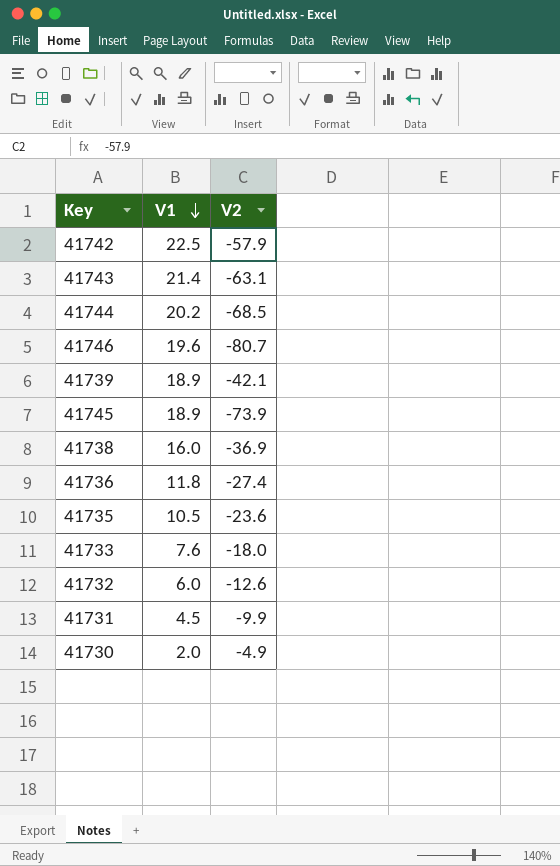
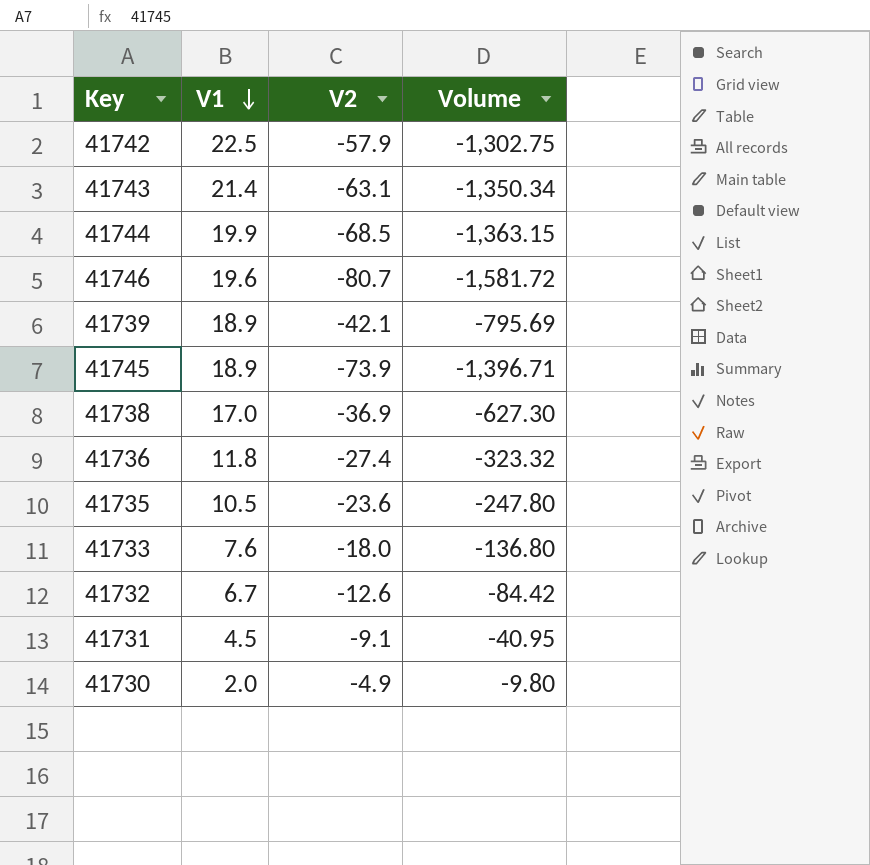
column Volume | formula: none -> [V1] * [V2]
41744 | V1: 20.2 -> 19.9
41738 | V1: 16.0 -> 17.0
41732 | V1: 6.0 -> 6.7
41731 | V2: -9.9 -> -9.1

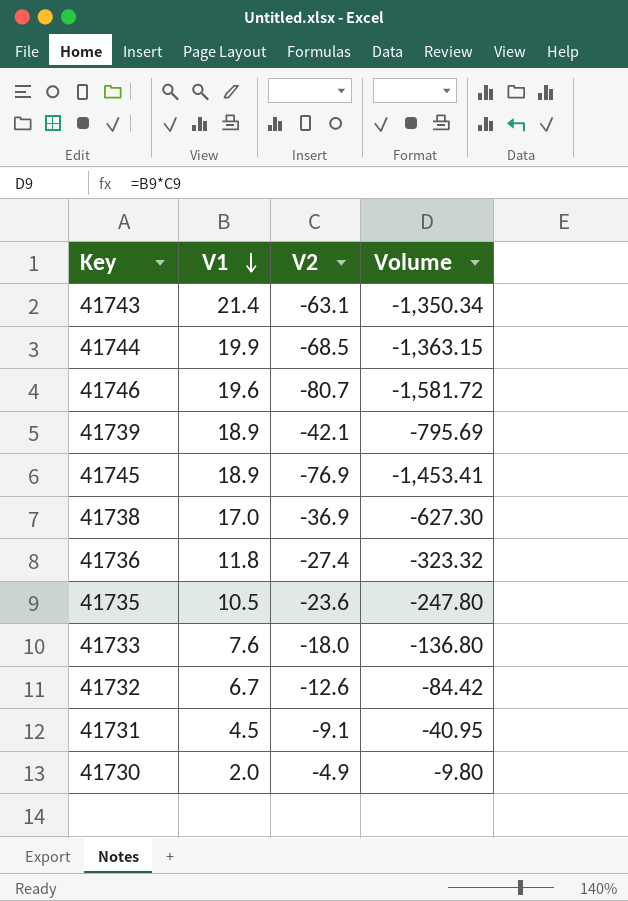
row 41742: 22.5 | -57.9 | -1,302.75 -> none
41745 | V2: -73.9 -> -76.9
41745 | Volume: -1,396.71 -> -1,453.41

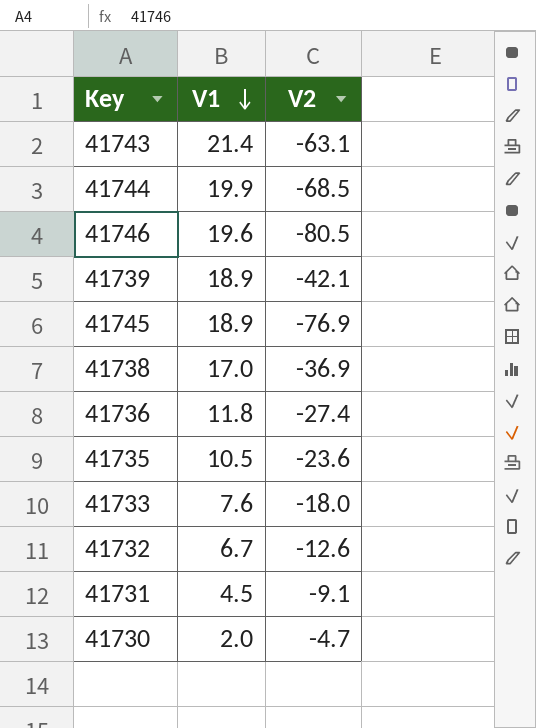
column Volume | formula: [V1] * [V2] -> none
41746 | V2: -80.7 -> -80.5
41730 | V2: -4.9 -> -4.7

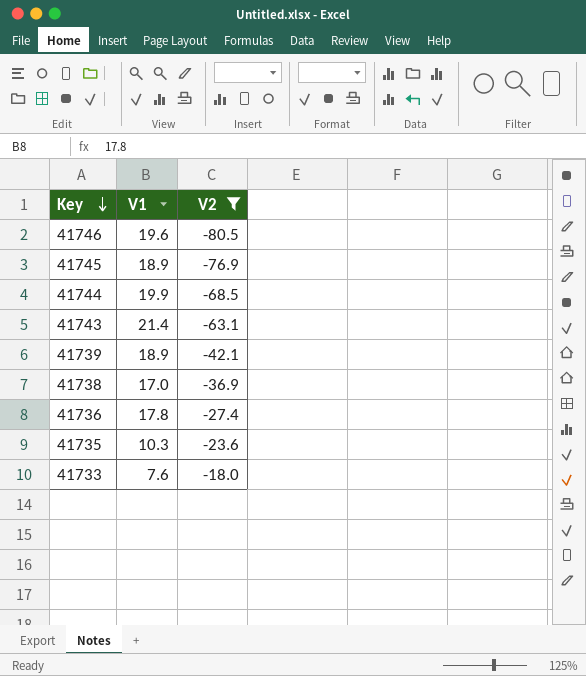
filter: none -> V2 <= -18.0
row order: V1 descending -> Key descending
41736 | V1: 11.8 -> 17.8
41735 | V1: 10.5 -> 10.3

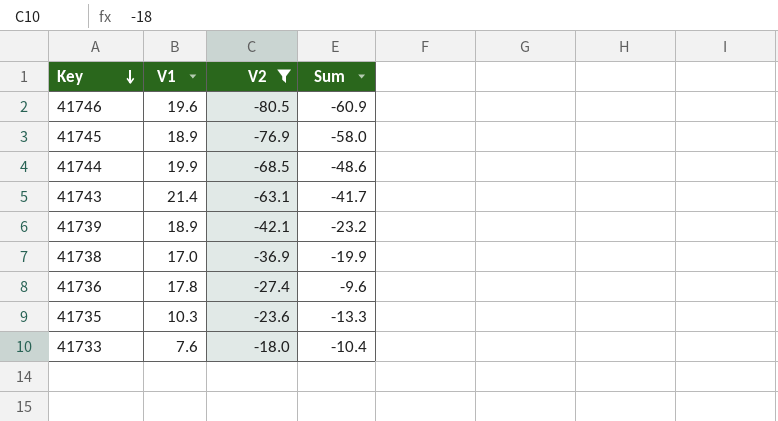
column Sum | formula: none -> [V1] + [V2]

